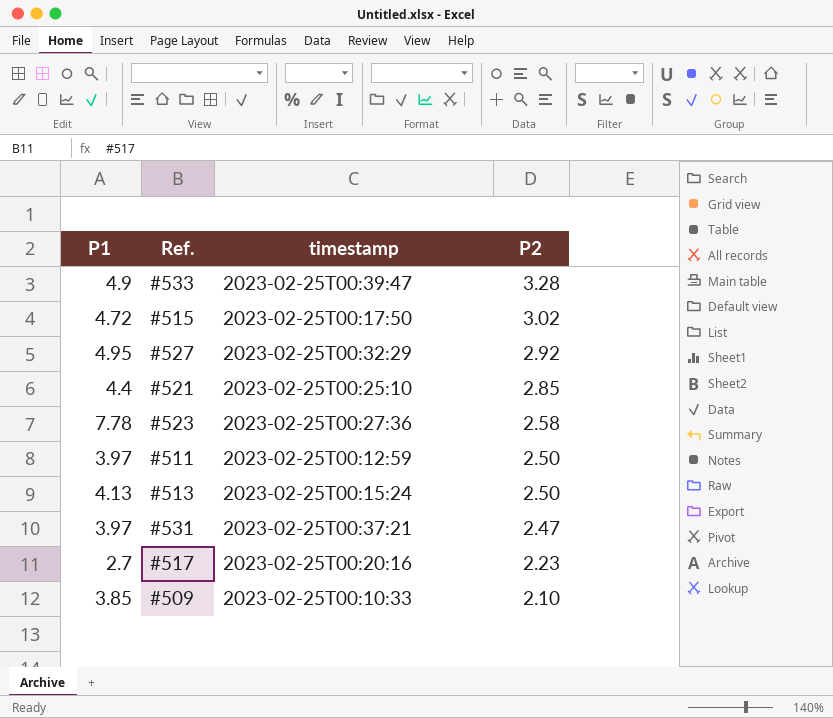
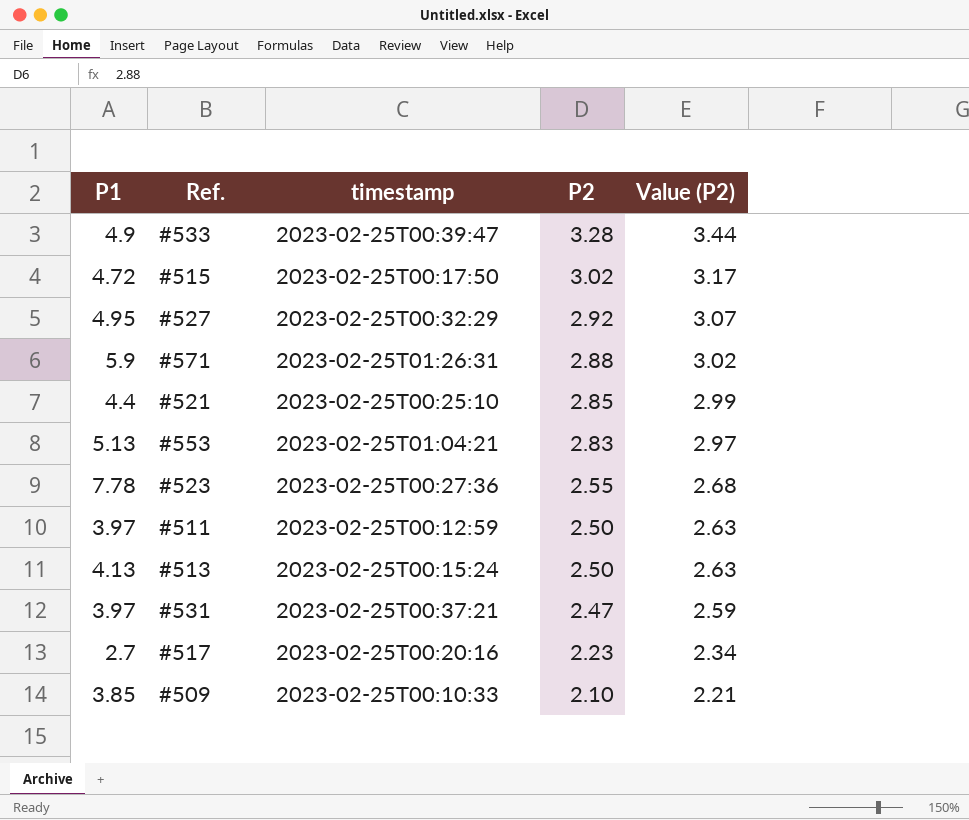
column Value (P2) | formula: none -> [P2] * 1.05
row #571: none -> 5.9 | 2023-02-25T01:26:31 | 2.88 | 3.02
row #553: none -> 5.13 | 2023-02-25T01:04:21 | 2.83 | 2.97
#523 | P2: 2.58 -> 2.55

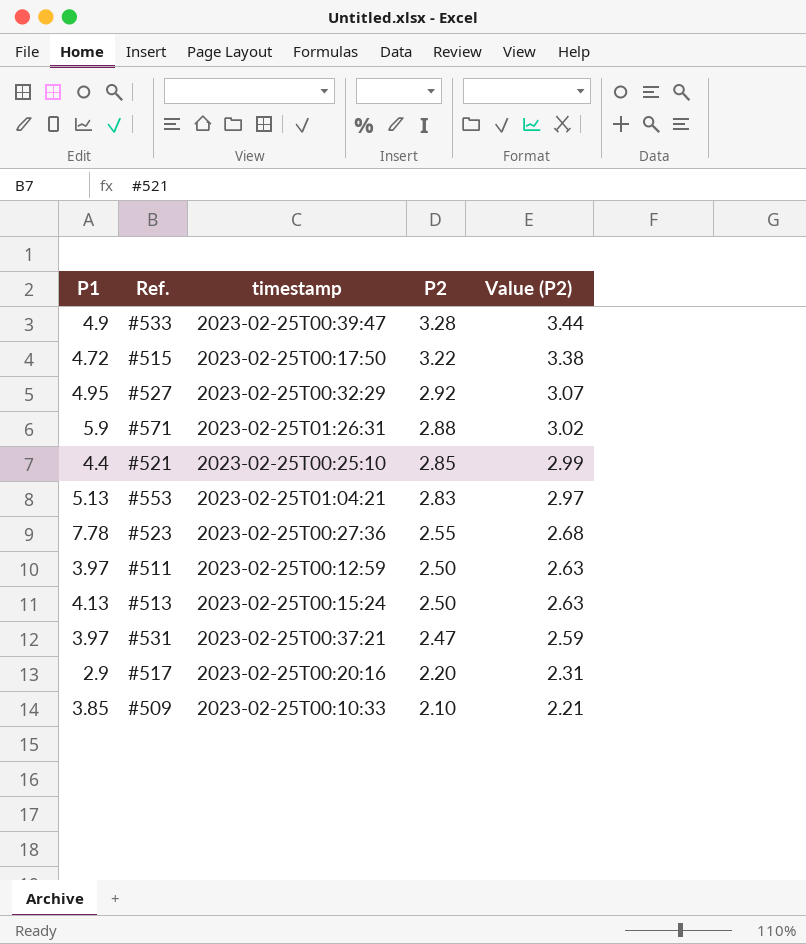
#515 | P2: 3.02 -> 3.22
#515 | Value (P2): 3.17 -> 3.38
#517 | P1: 2.7 -> 2.9
#517 | P2: 2.23 -> 2.20
#517 | Value (P2): 2.34 -> 2.31

